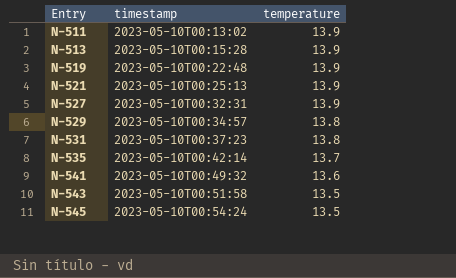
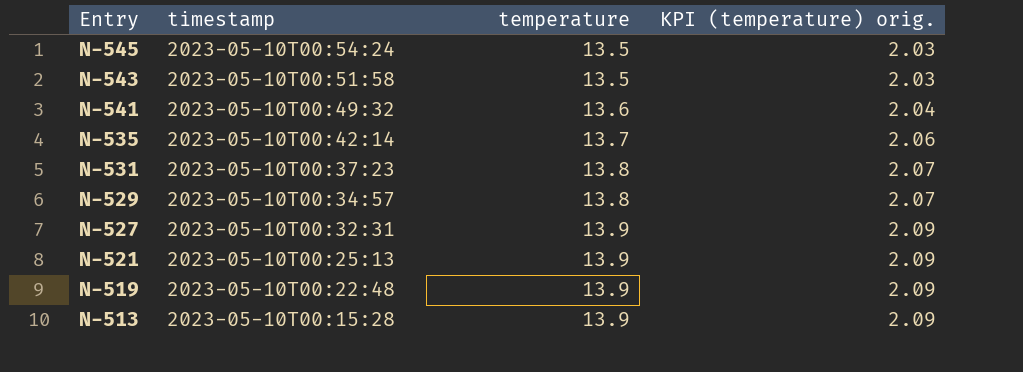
row order: Entry ascending -> Entry descending
column KPI (temperature) orig. | formula: none -> [temperature] * 0.15
row N-511: 2023-05-10T00:13:02 | 13.9 -> none

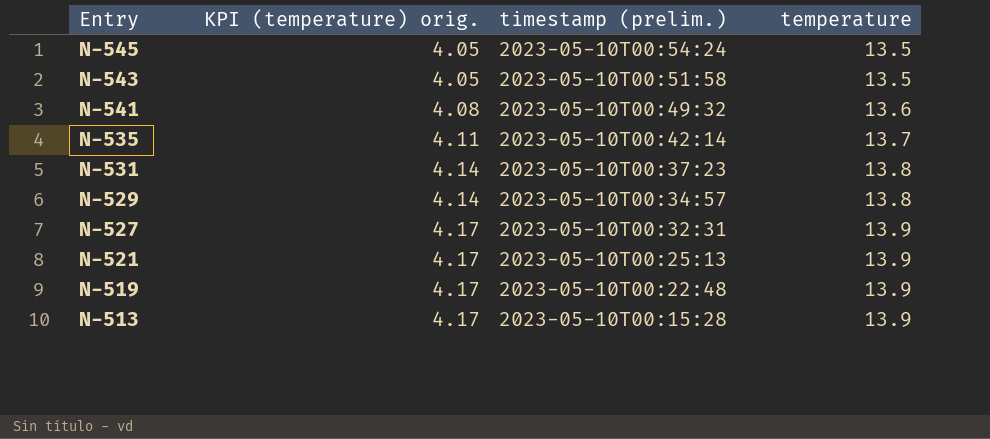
column KPI (temperature) orig. | formula: [temperature] * 0.15 -> [temperature] * 0.3
column KPI (temperature) orig. | position: 4 -> 2
column name: timestamp -> timestamp (prelim.)

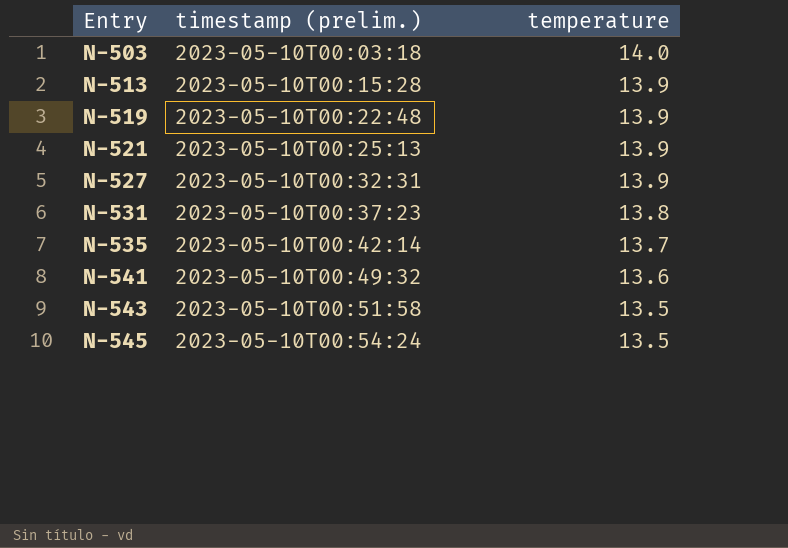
row order: Entry descending -> Entry ascending
column KPI (temperature) orig. | formula: [temperature] * 0.3 -> none
row N-529: 4.14 | 2023-05-10T00:34:57 | 13.8 -> none
row N-503: none -> 2023-05-10T00:03:18 | 14.0

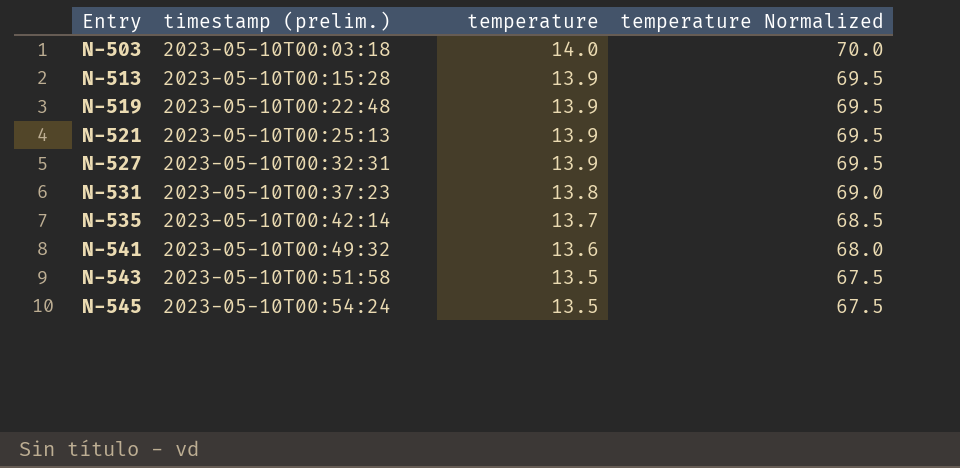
column temperature Normalized | formula: none -> [temperature] * 5

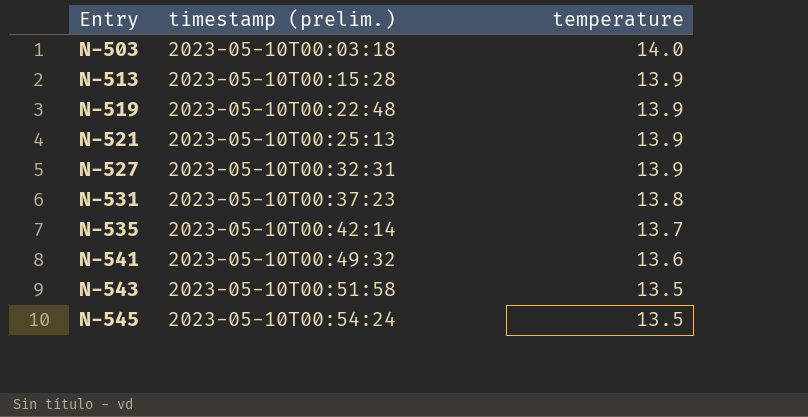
column temperature Normalized | formula: [temperature] * 5 -> none

